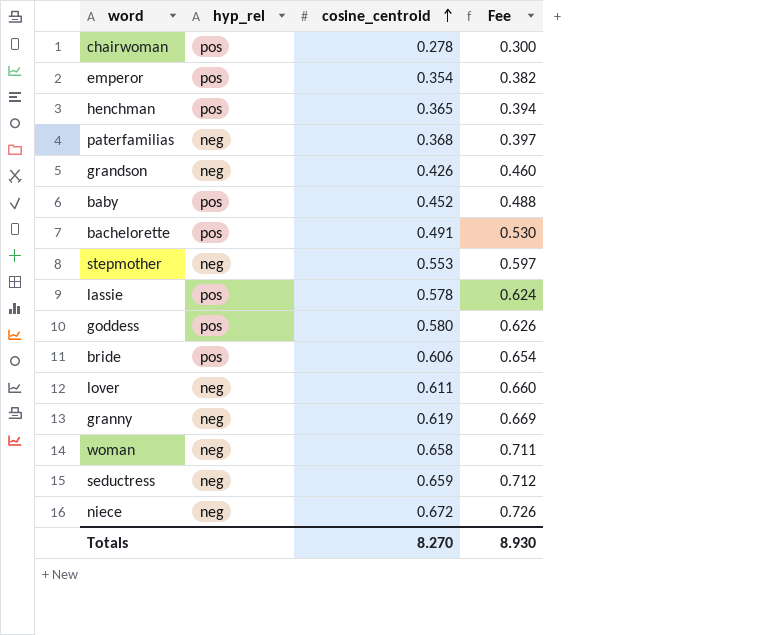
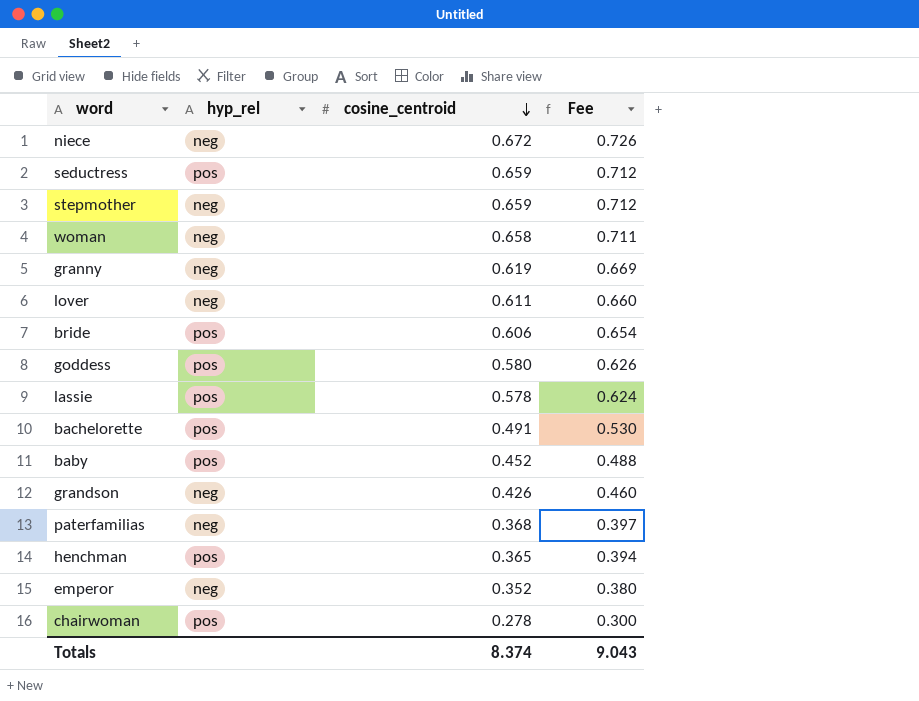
row order: cosine_centroid ascending -> cosine_centroid descending
seductress | hyp_rel: neg -> pos
stepmother | cosine_centroid: 0.553 -> 0.659
stepmother | Fee: 0.597 -> 0.712
emperor | hyp_rel: pos -> neg
emperor | cosine_centroid: 0.354 -> 0.352
emperor | Fee: 0.382 -> 0.380
Totals | cosine_centroid: 8.270 -> 8.374
Totals | Fee: 8.930 -> 9.043

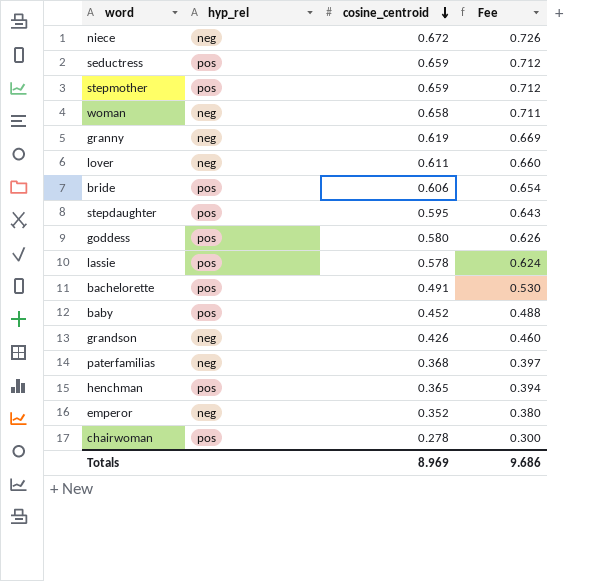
stepmother | hyp_rel: neg -> pos
row stepdaughter: none -> pos | 0.595 | 0.643
Totals | cosine_centroid: 8.374 -> 8.969
Totals | Fee: 9.043 -> 9.686

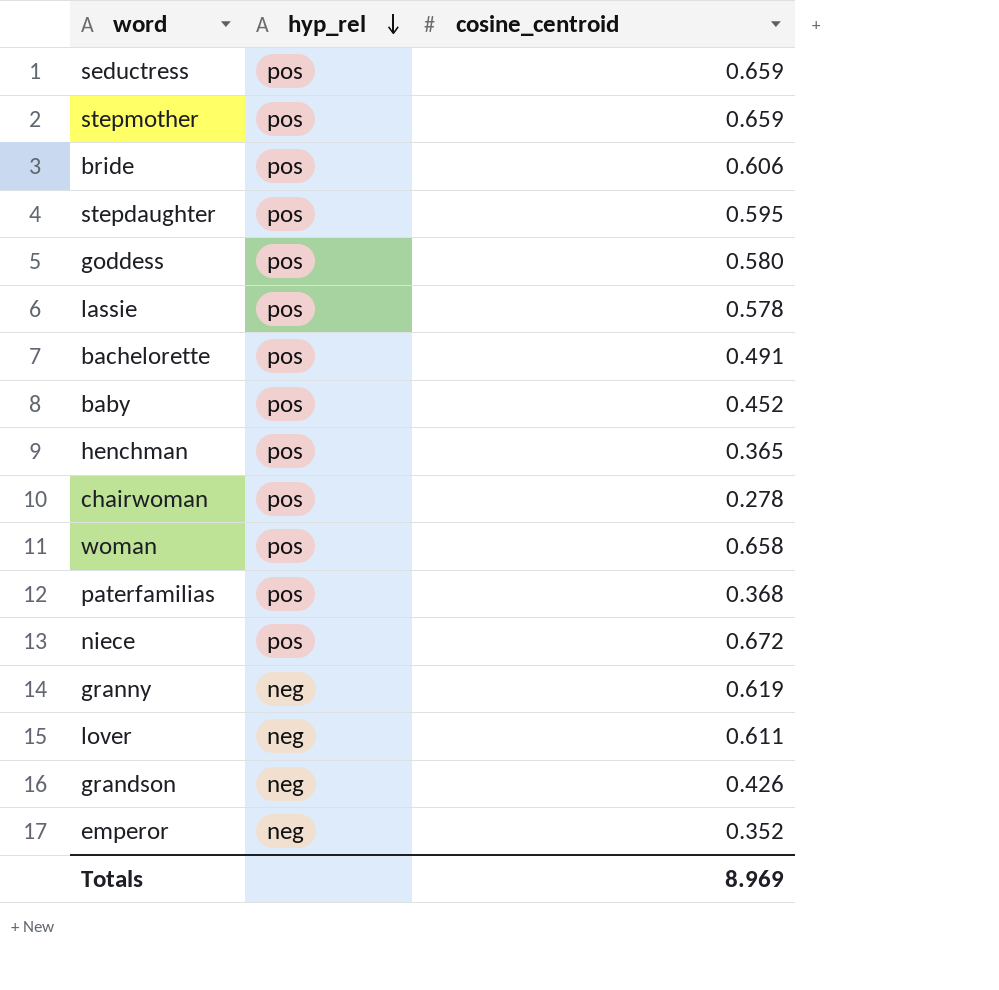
row order: cosine_centroid descending -> hyp_rel descending
column Fee | formula: [cosine_centroid] * 1.08 -> none
woman | hyp_rel: neg -> pos
paterfamilias | hyp_rel: neg -> pos
niece | hyp_rel: neg -> pos

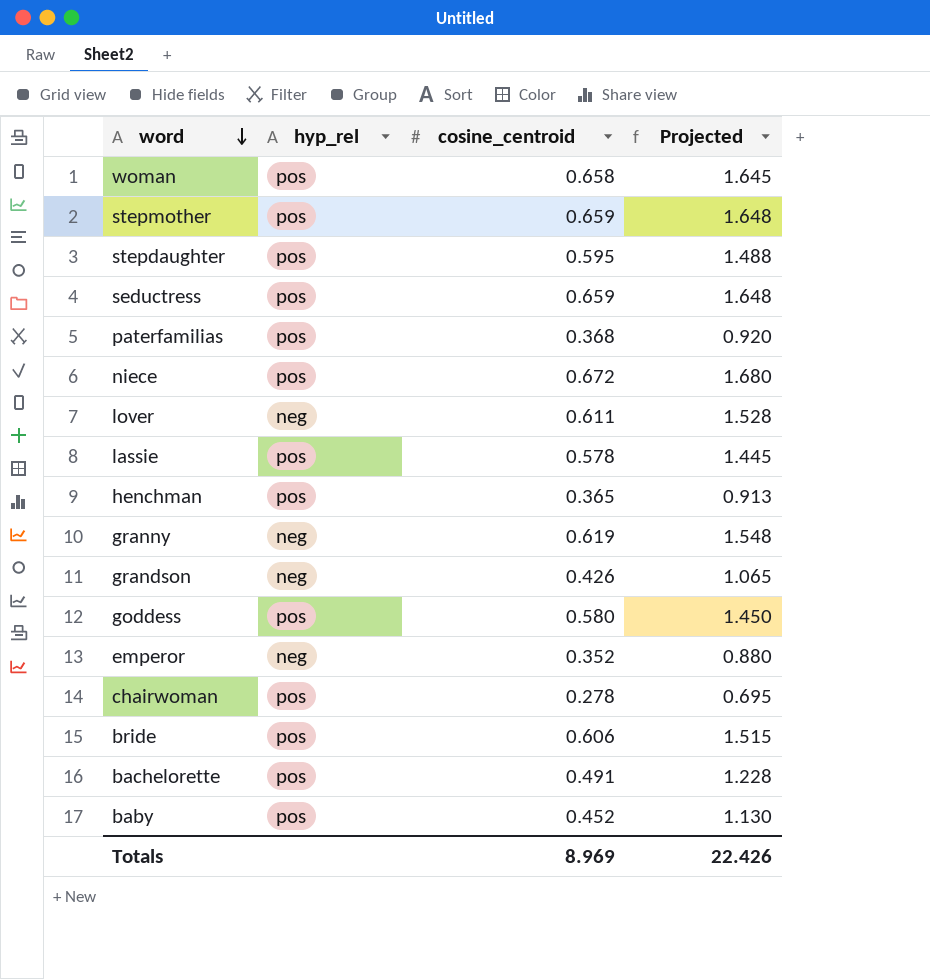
row order: hyp_rel descending -> word descending
column Projected | formula: none -> [cosine_centroid] * 2.5

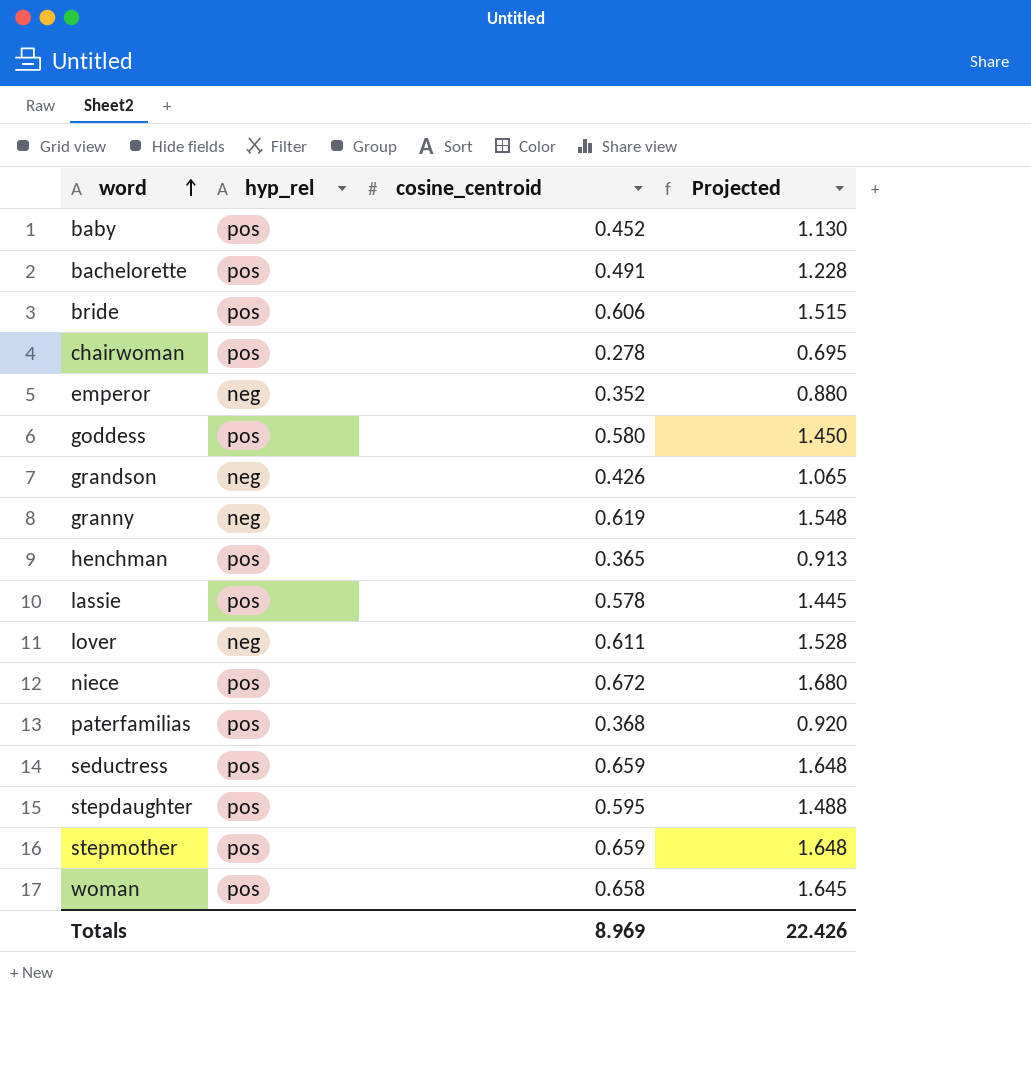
row order: word descending -> word ascending

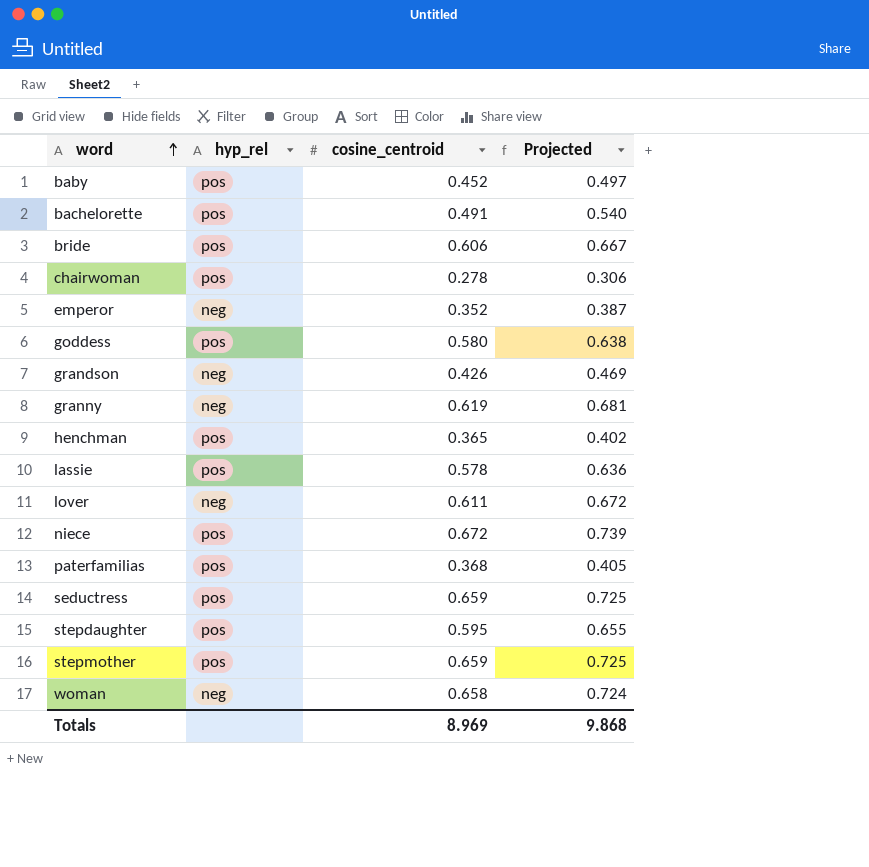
column Projected | formula: [cosine_centroid] * 2.5 -> [cosine_centroid] * 1.1
woman | hyp_rel: pos -> neg
Totals | Projected: 22.426 -> 9.868

